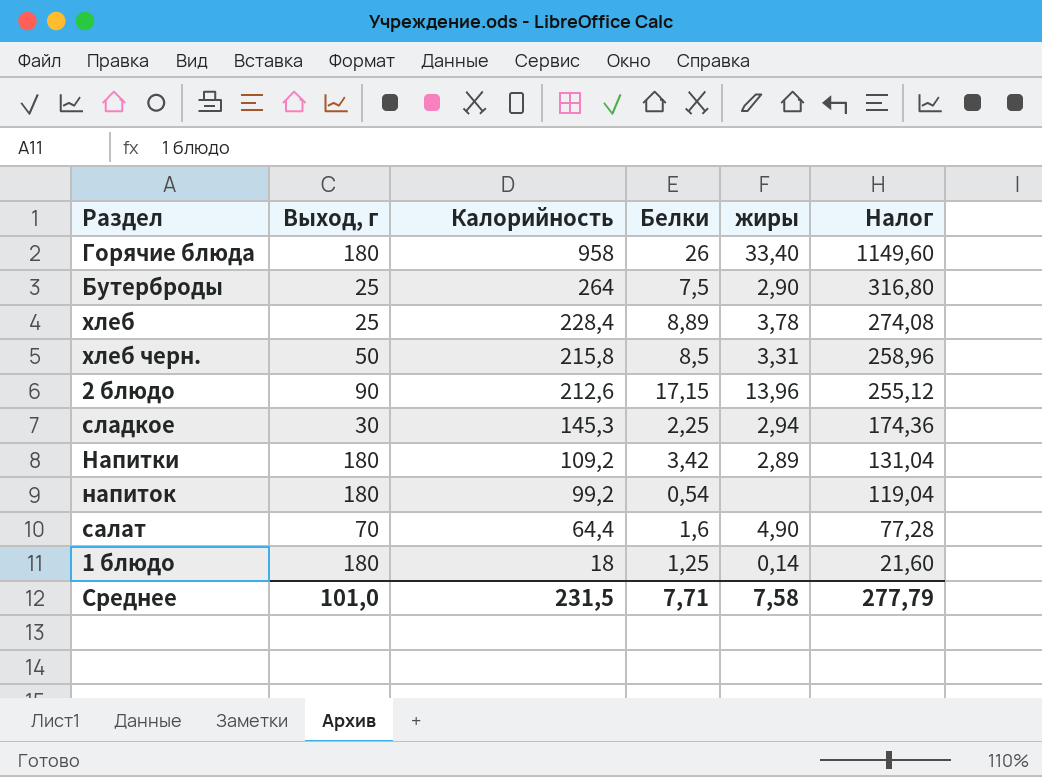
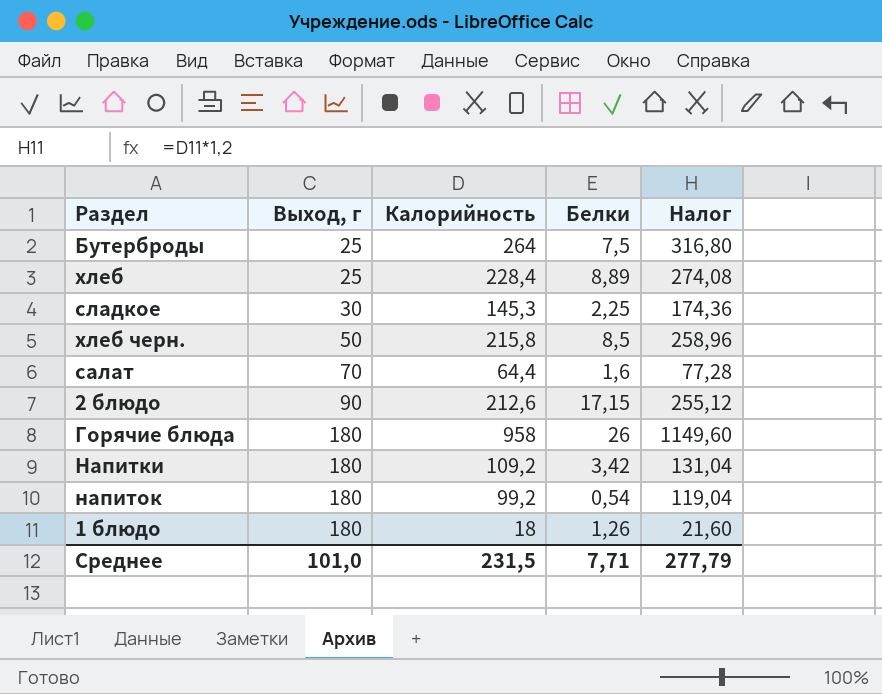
row order: Калорийность descending -> Выход, г ascending
column жиры | position: 5 -> none
1 блюдо | Белки: 1,25 -> 1,26

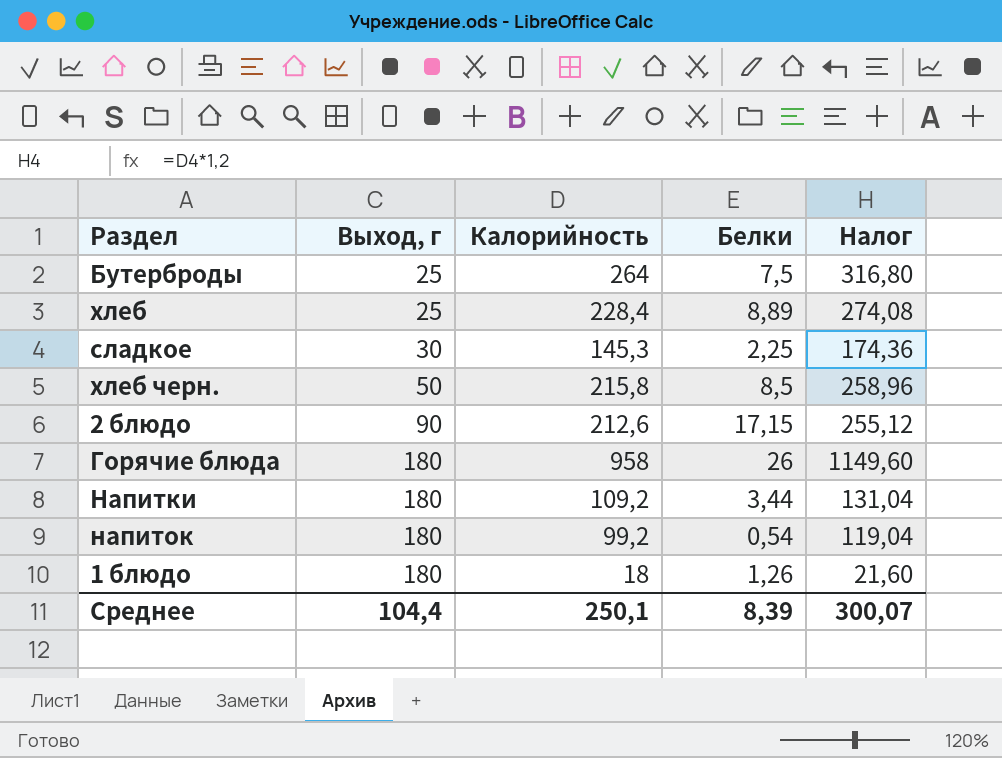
row салат: 70 | 64,4 | 1,6 | 77,28 -> none
Напитки | Белки: 3,42 -> 3,44
Среднее | Выход, г: 101,0 -> 104,4
Среднее | Калорийность: 231,5 -> 250,1
Среднее | Белки: 7,71 -> 8,39
Среднее | Налог: 277,79 -> 300,07

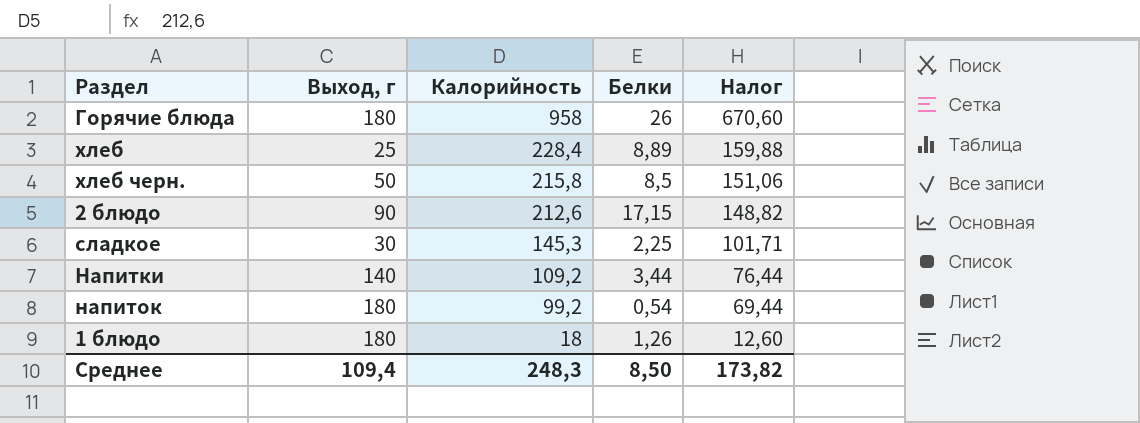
row order: Выход, г ascending -> Калорийность descending
column Налог | formula: [Калорийность] * 1,2 -> [Калорийность] * 0,7
row Бутерброды: 25 | 264 | 7,5 | 316,80 -> none
Напитки | Выход, г: 180 -> 140
Среднее | Выход, г: 104,4 -> 109,4
Среднее | Калорийность: 250,1 -> 248,3
Среднее | Белки: 8,39 -> 8,50
Среднее | Налог: 300,07 -> 173,82

